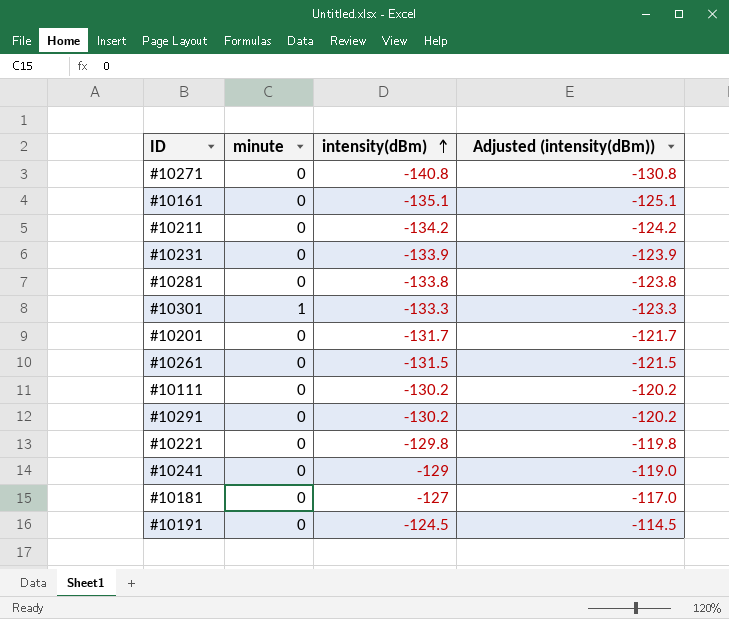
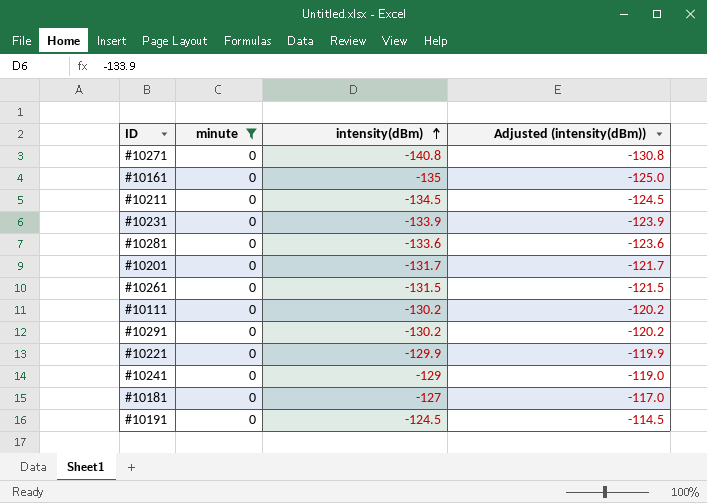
filter: none -> minute = 0
#10161 | intensity(dBm): -135.1 -> -135
#10161 | Adjusted (intensity(dBm)): -125.1 -> -125.0
#10211 | intensity(dBm): -134.2 -> -134.5
#10211 | Adjusted (intensity(dBm)): -124.2 -> -124.5
#10281 | intensity(dBm): -133.8 -> -133.6
#10281 | Adjusted (intensity(dBm)): -123.8 -> -123.6
#10221 | intensity(dBm): -129.8 -> -129.9
#10221 | Adjusted (intensity(dBm)): -119.8 -> -119.9

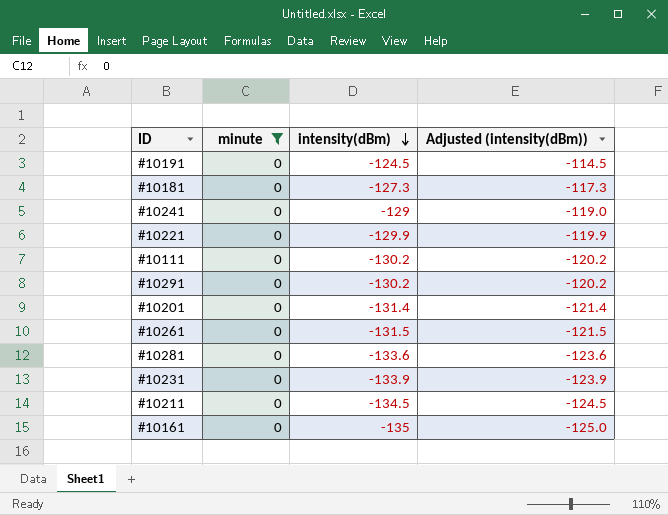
row order: intensity(dBm) ascending -> intensity(dBm) descending
row #10271: 0 | -140.8 | -130.8 -> none
#10181 | intensity(dBm): -127 -> -127.3
#10181 | Adjusted (intensity(dBm)): -117.0 -> -117.3
#10201 | intensity(dBm): -131.7 -> -131.4
#10201 | Adjusted (intensity(dBm)): -121.7 -> -121.4

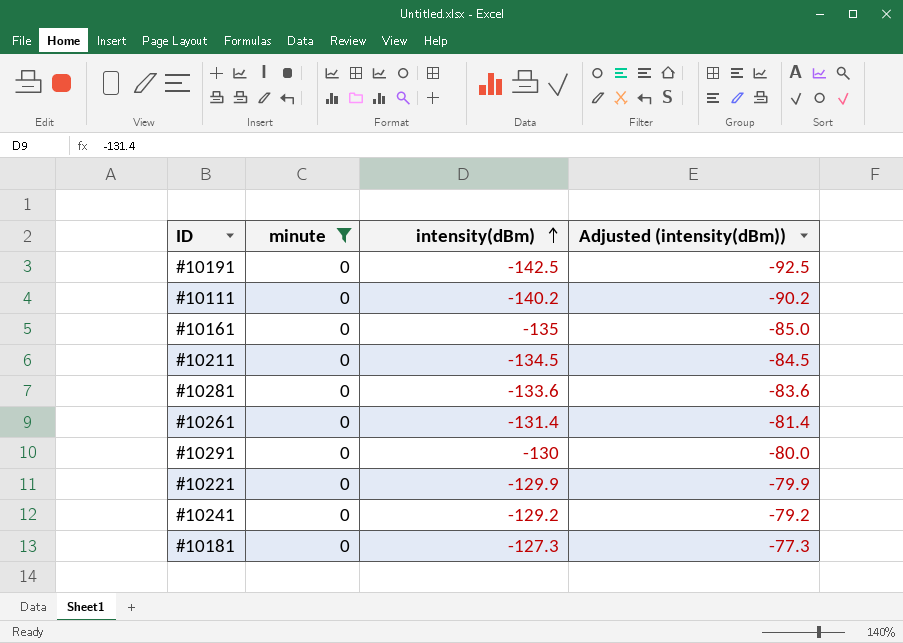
row order: intensity(dBm) descending -> intensity(dBm) ascending
column Adjusted (intensity(dBm)) | formula: [intensity(dBm)] + 10 -> [intensity(dBm)] + 50
row #10201: 0 | -131.4 | -121.4 -> none
row #10231: 0 | -133.9 | -123.9 -> none
#10191 | intensity(dBm): -124.5 -> -142.5
#10111 | intensity(dBm): -130.2 -> -140.2
#10261 | intensity(dBm): -131.5 -> -131.4
#10291 | intensity(dBm): -130.2 -> -130
#10241 | intensity(dBm): -129 -> -129.2

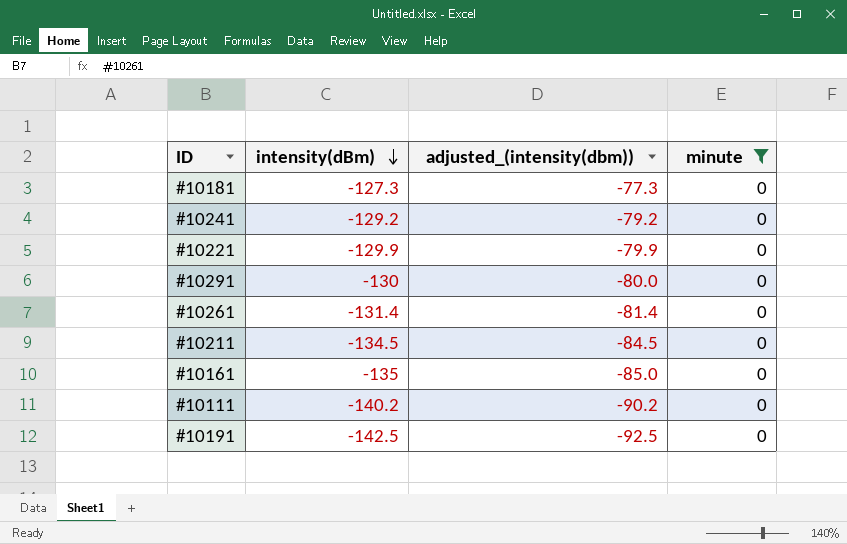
row order: intensity(dBm) ascending -> intensity(dBm) descending
column name: Adjusted (intensity(dBm)) -> adjusted_(intensity(dbm))
column minute | position: 2 -> 4
row #10281: 0 | -133.6 | -83.6 -> none

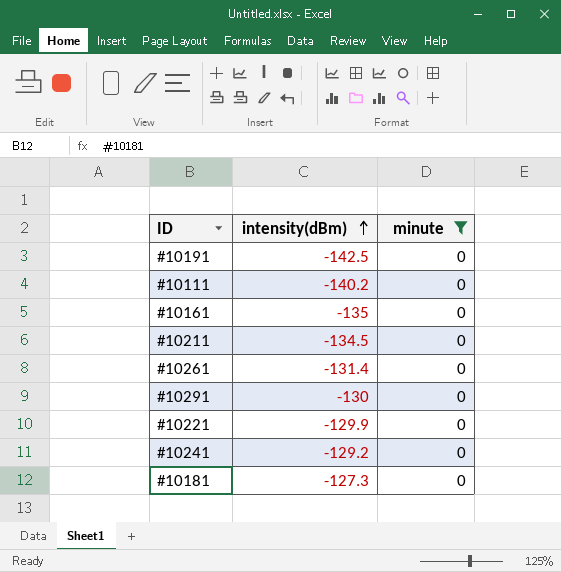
row order: intensity(dBm) descending -> intensity(dBm) ascending
column adjusted_(intensity(dbm)) | formula: [intensity(dBm)] + 50 -> none

